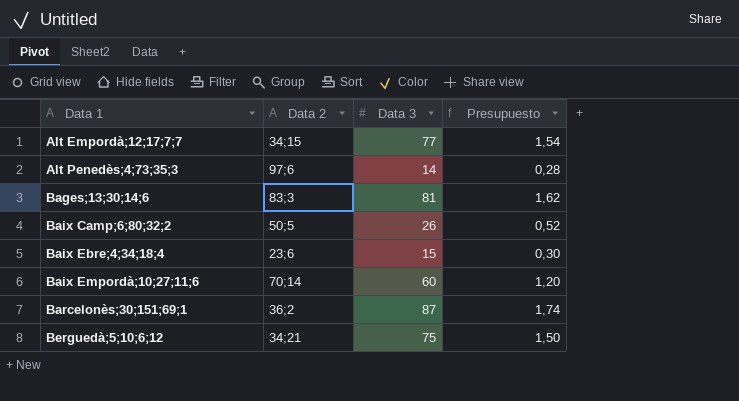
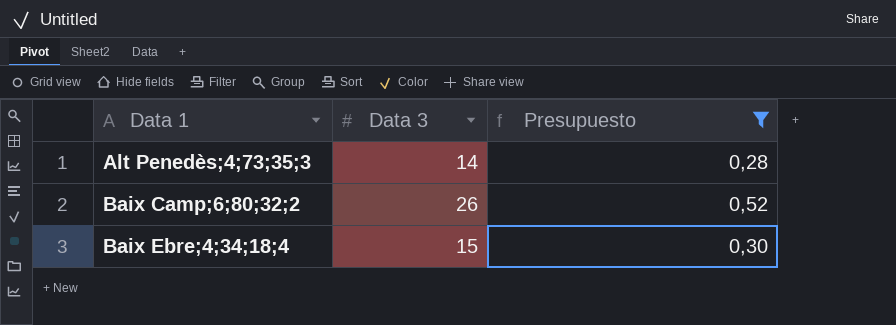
filter: none -> Presupuesto <= 0,52
column Data 2 | position: 2 -> none

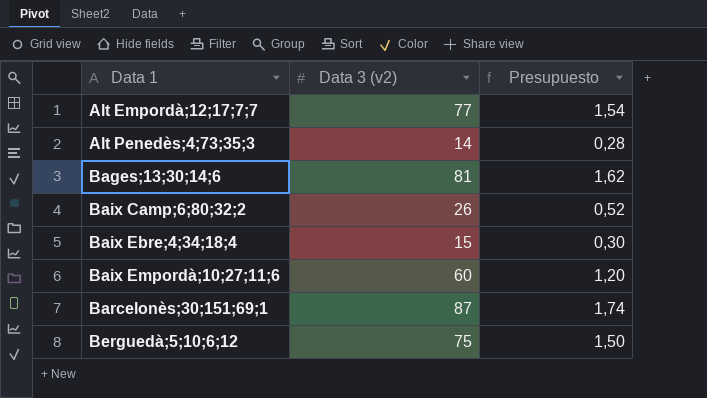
filter: Presupuesto <= 0,52 -> none
column name: Data 3 -> Data 3 (v2)

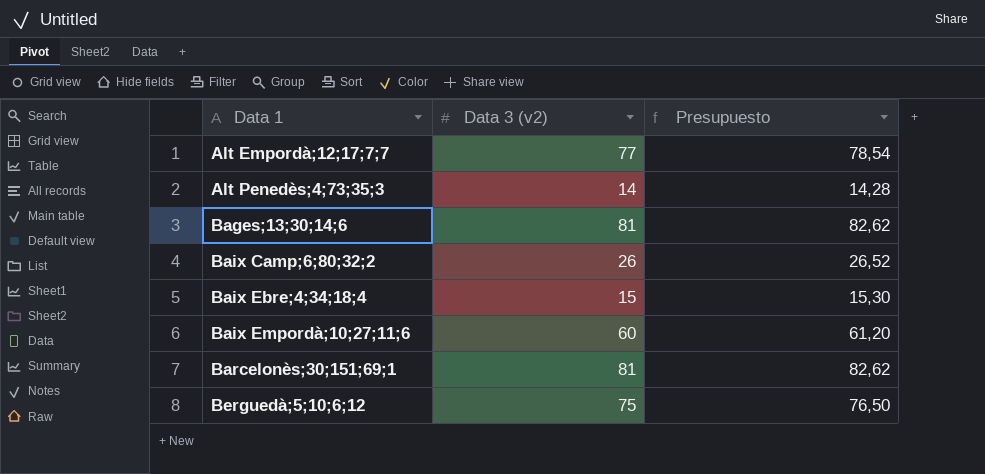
column Presupuesto | formula: [Data 3 (v2)] * 0,02 -> [Data 3 (v2)] * 1,02
Barcelonès;30;151;69;1 | Data 3 (v2): 87 -> 81

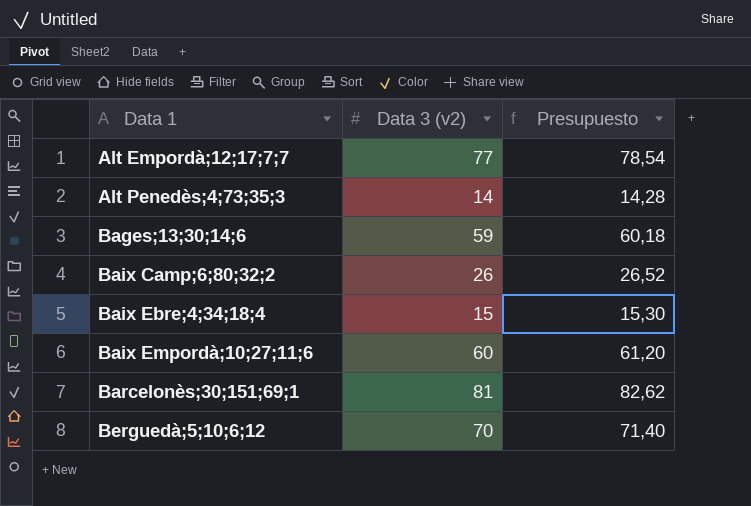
Bages;13;30;14;6 | Data 3 (v2): 81 -> 59
Bages;13;30;14;6 | Presupuesto: 82,62 -> 60,18
Berguedà;5;10;6;12 | Data 3 (v2): 75 -> 70
Berguedà;5;10;6;12 | Presupuesto: 76,50 -> 71,40

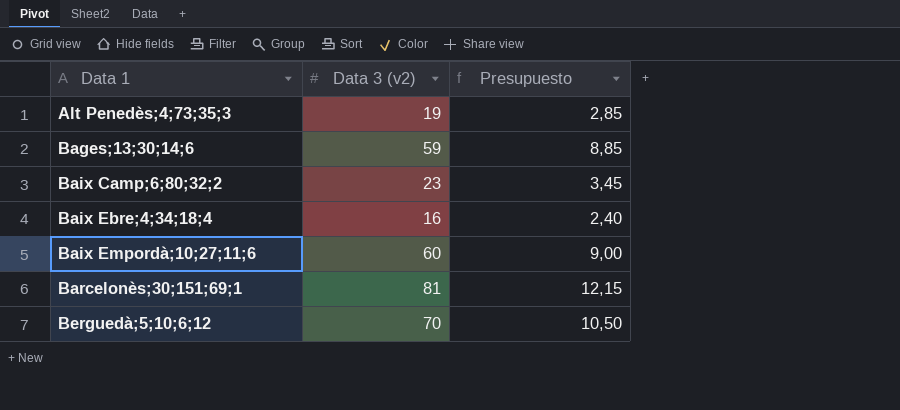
column Presupuesto | formula: [Data 3 (v2)] * 1,02 -> [Data 3 (v2)] * 0,15
row Alt Empordà;12;17;7;7: 77 | 78,54 -> none
Alt Penedès;4;73;35;3 | Data 3 (v2): 14 -> 19
Baix Camp;6;80;32;2 | Data 3 (v2): 26 -> 23
Baix Ebre;4;34;18;4 | Data 3 (v2): 15 -> 16

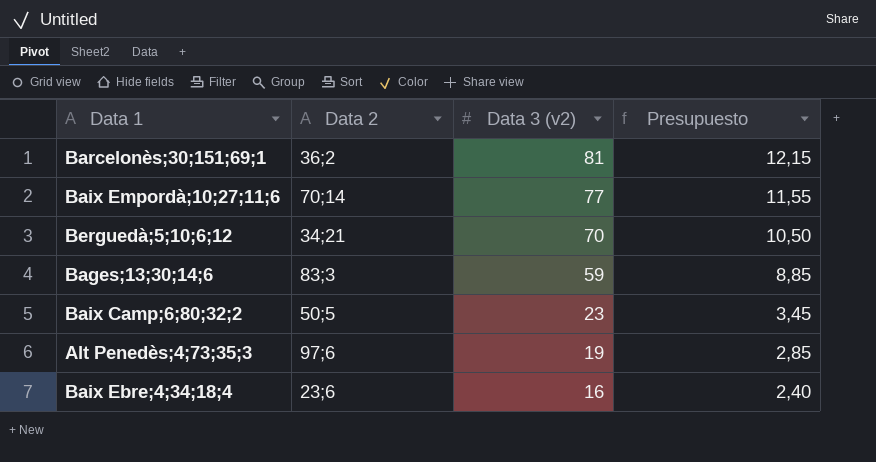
row order: Data 1 ascending -> Data 3 (v2) descending
column Data 2 | position: none -> 2
Baix Empordà;10;27;11;6 | Data 3 (v2): 60 -> 77
Baix Empordà;10;27;11;6 | Presupuesto: 9,00 -> 11,55

